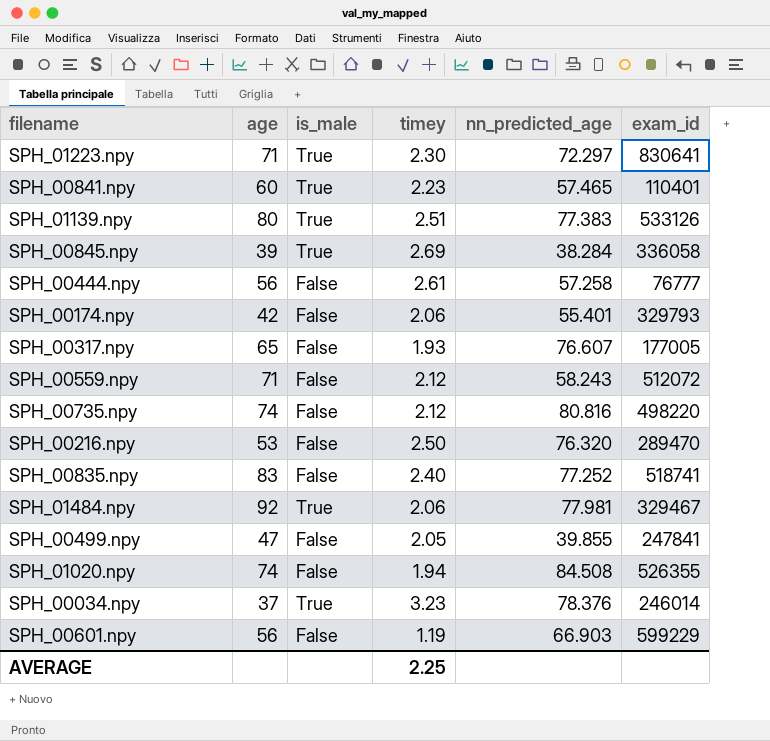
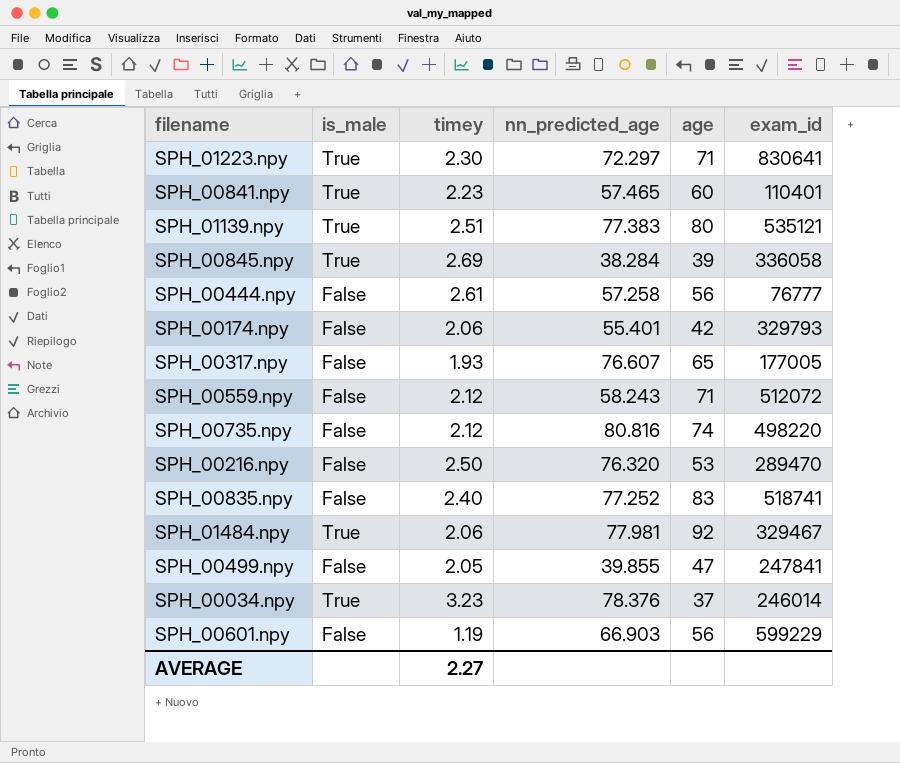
column age | position: 2 -> 5
row SPH_01020.npy: 74 | False | 1.94 | 84.508 | 526355 -> none
SPH_01139.npy | exam_id: 533126 -> 535121
AVERAGE | timey: 2.25 -> 2.27

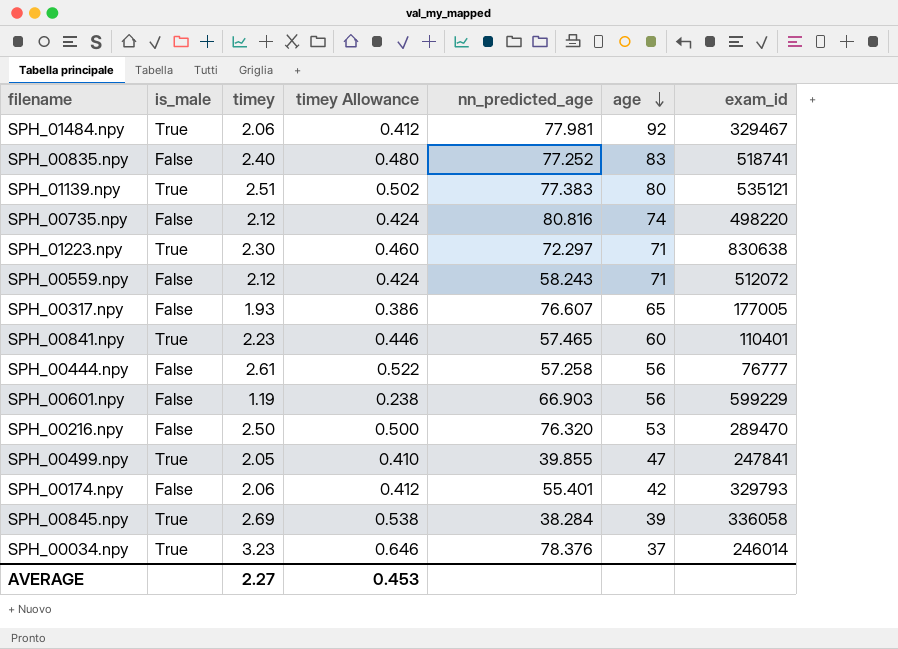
row order: none -> age descending
column timey Allowance | formula: none -> [timey] * 0.2
SPH_01223.npy | exam_id: 830641 -> 830638
SPH_00499.npy | is_male: False -> True

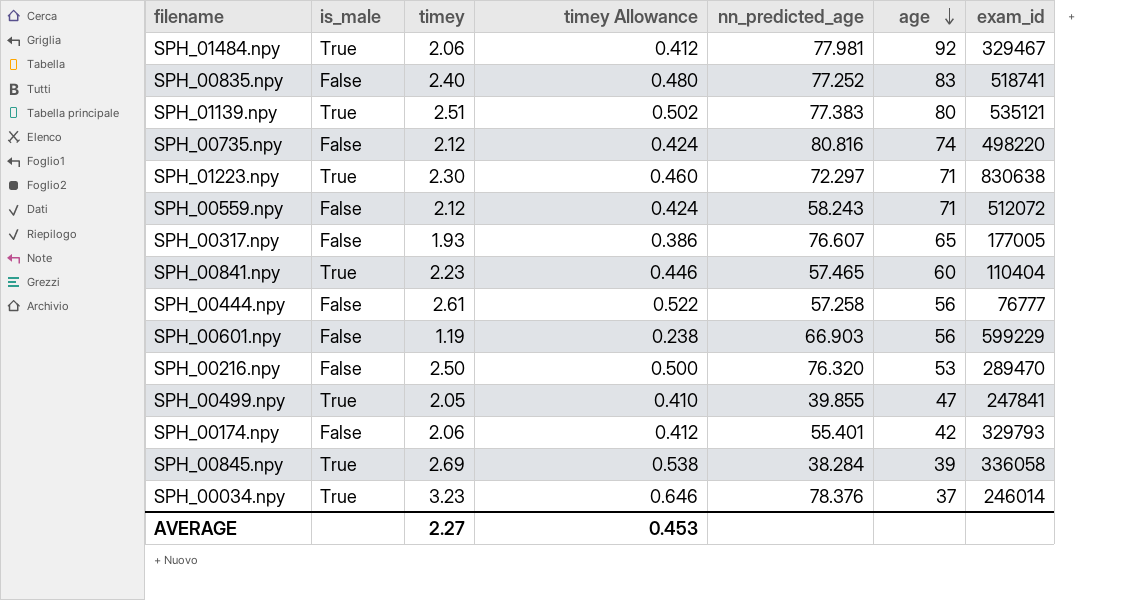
SPH_00841.npy | exam_id: 110401 -> 110404

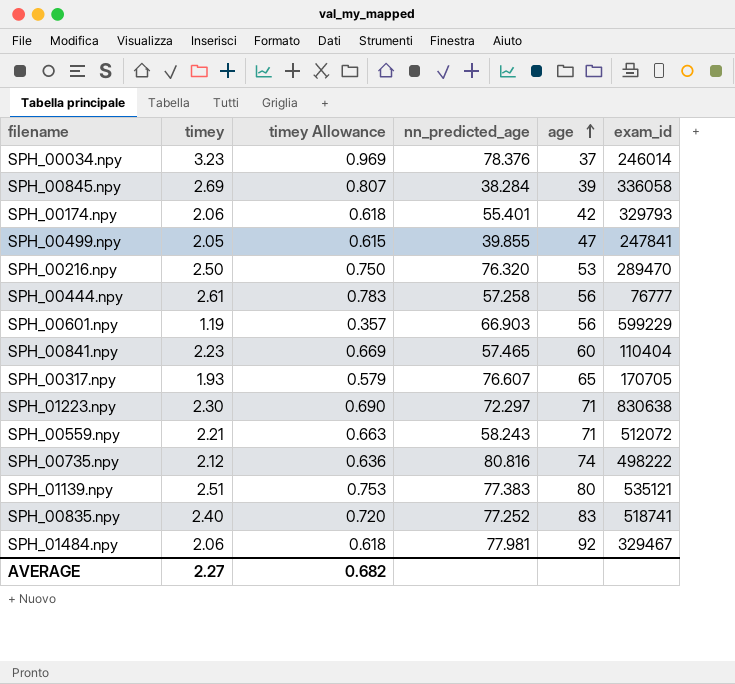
row order: age descending -> age ascending
column is_male | position: 2 -> none
column timey Allowance | formula: [timey] * 0.2 -> [timey] * 0.3
SPH_00317.npy | exam_id: 177005 -> 170705
SPH_00559.npy | timey: 2.12 -> 2.21
SPH_00735.npy | exam_id: 498220 -> 498222
AVERAGE | timey Allowance: 0.453 -> 0.682

